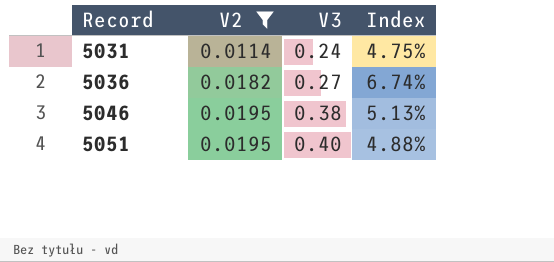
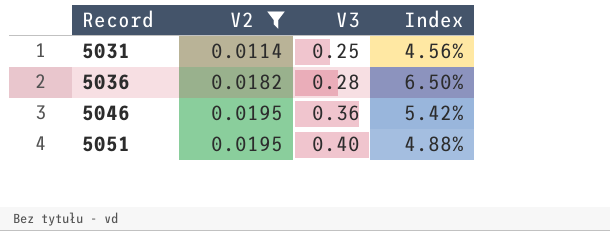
5031 | V3: 0.24 -> 0.25
5031 | Index: 4.75% -> 4.56%
5036 | V3: 0.27 -> 0.28
5036 | Index: 6.74% -> 6.50%
5046 | V3: 0.38 -> 0.36
5046 | Index: 5.13% -> 5.42%

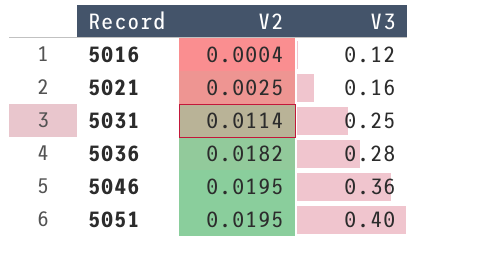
filter: V2 >= 0.0114 -> none
column Index | formula: [V2] / [V3] -> none

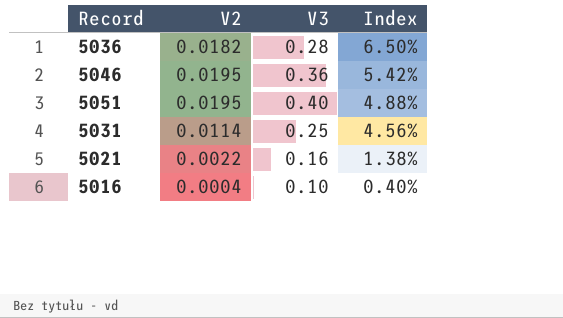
row order: Record ascending -> Index descending
column Index | formula: none -> [V2] / [V3]
5021 | V2: 0.0025 -> 0.0022
5016 | V3: 0.12 -> 0.10

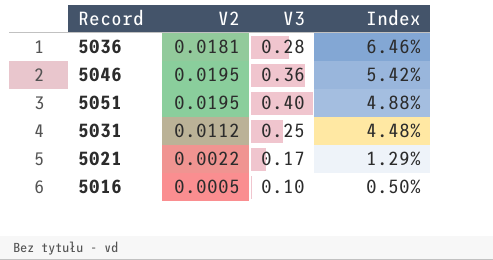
5036 | V2: 0.0182 -> 0.0181
5036 | Index: 6.50% -> 6.46%
5031 | V2: 0.0114 -> 0.0112
5031 | Index: 4.56% -> 4.48%
5021 | V3: 0.16 -> 0.17
5021 | Index: 1.38% -> 1.29%
5016 | V2: 0.0004 -> 0.0005
5016 | Index: 0.40% -> 0.50%

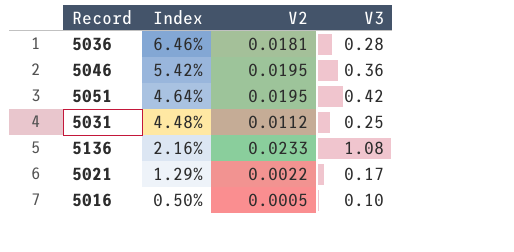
column Index | position: 4 -> 2
5051 | Index: 4.88% -> 4.64%
5051 | V3: 0.40 -> 0.42
row 5136: none -> 2.16% | 0.0233 | 1.08

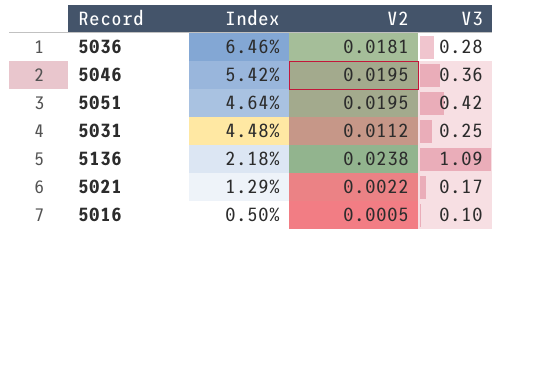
5136 | Index: 2.16% -> 2.18%
5136 | V2: 0.0233 -> 0.0238
5136 | V3: 1.08 -> 1.09

